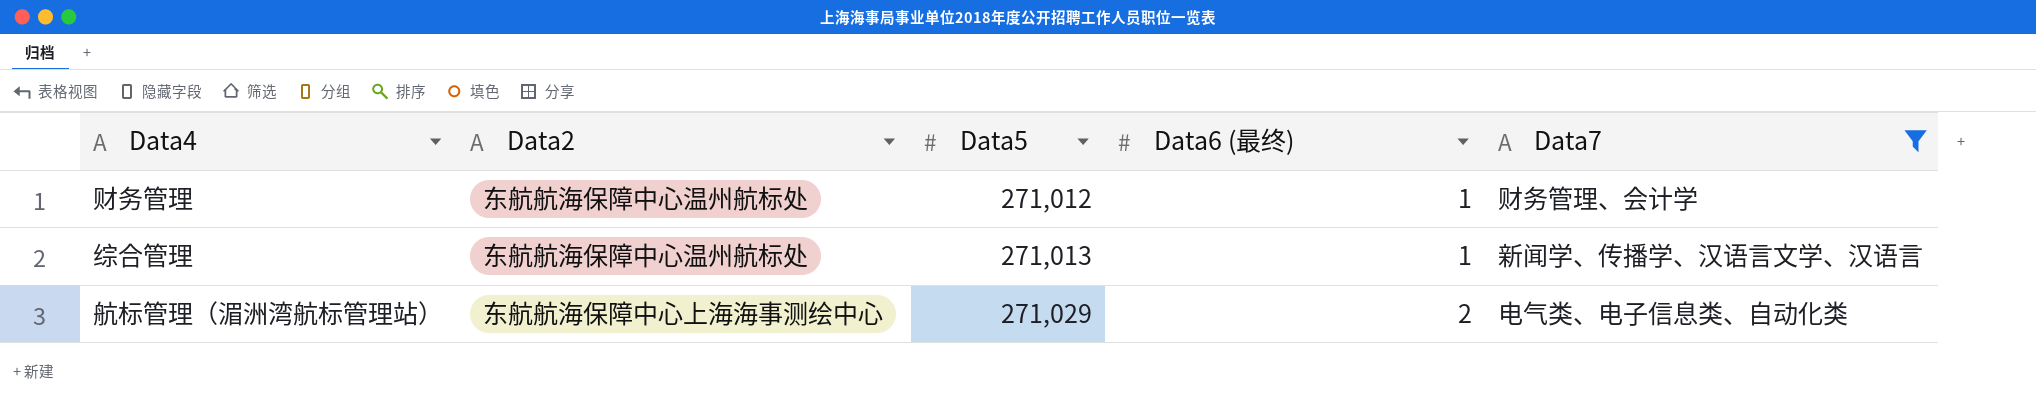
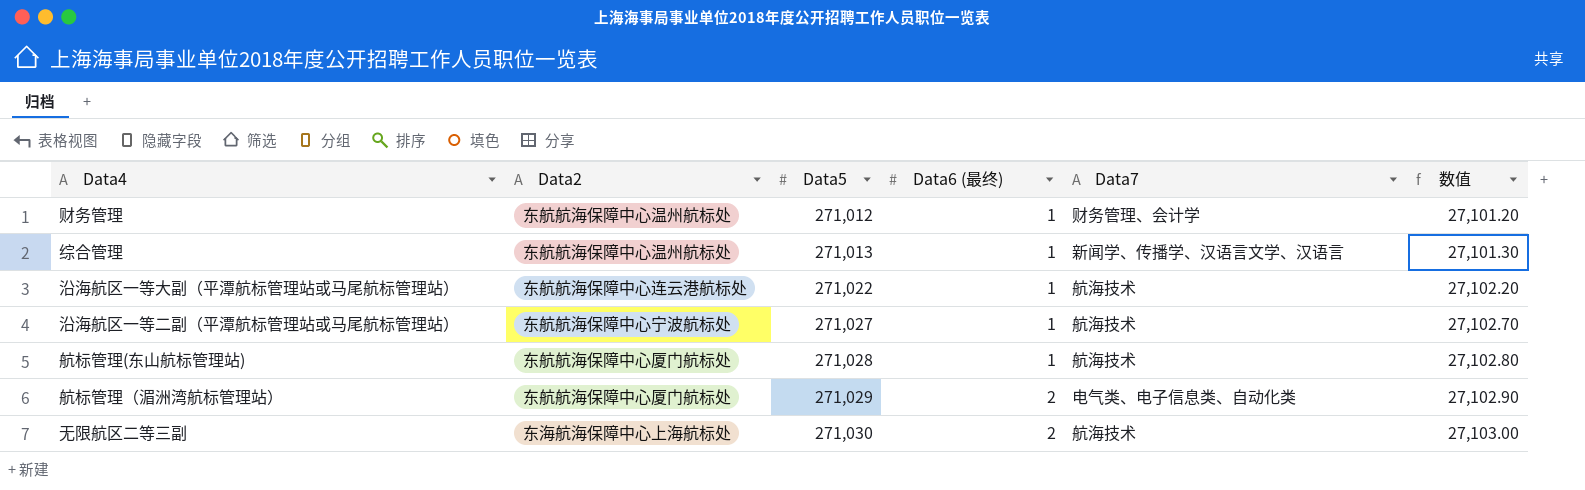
filter: Data7 != 航海技术 -> none
column 数值 | formula: none -> [Data5] * 0.1
航标管理（湄洲湾航标管理站） | Data2: 东航航海保障中心上海海事测绘中心 -> 东航航海保障中心厦门航标处

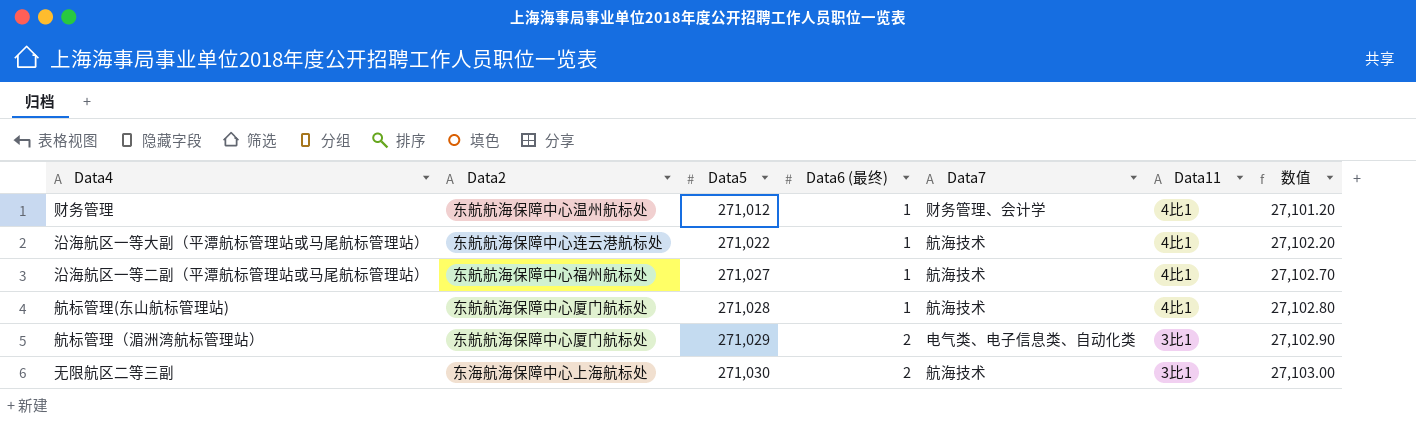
column Data11 | position: none -> 6
row 综合管理: 东航航海保障中心温州航标处 | 271,013 | 1 | 新闻学、传播学、汉语言文学、汉语言 | 27,101.30 -> none
沿海航区一等二副（平潭航标管理站或马尾航标管理站） | Data2: 东航航海保障中心宁波航标处 -> 东航航海保障中心福州航标处

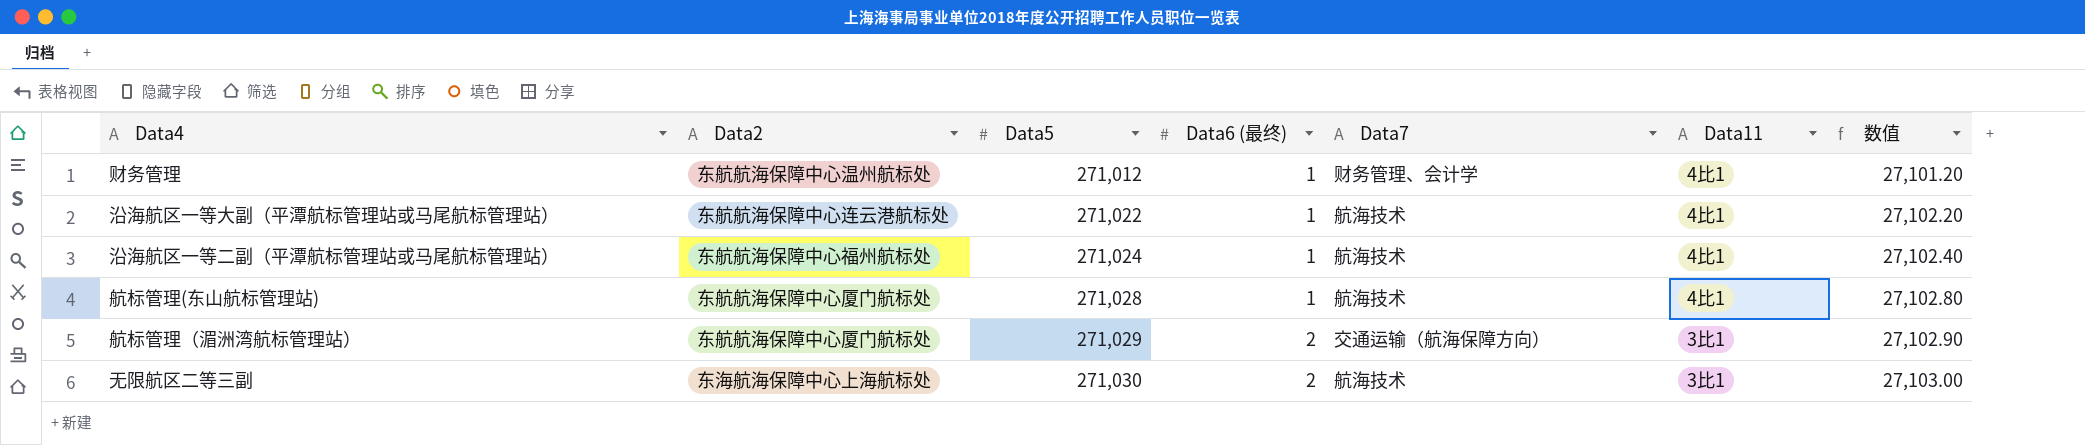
沿海航区一等二副（平潭航标管理站或马尾航标管理站） | Data5: 271,027 -> 271,024
沿海航区一等二副（平潭航标管理站或马尾航标管理站） | 数值: 27,102.70 -> 27,102.40
航标管理（湄洲湾航标管理站） | Data7: 电气类、电子信息类、自动化类 -> 交通运输（航海保障方向）

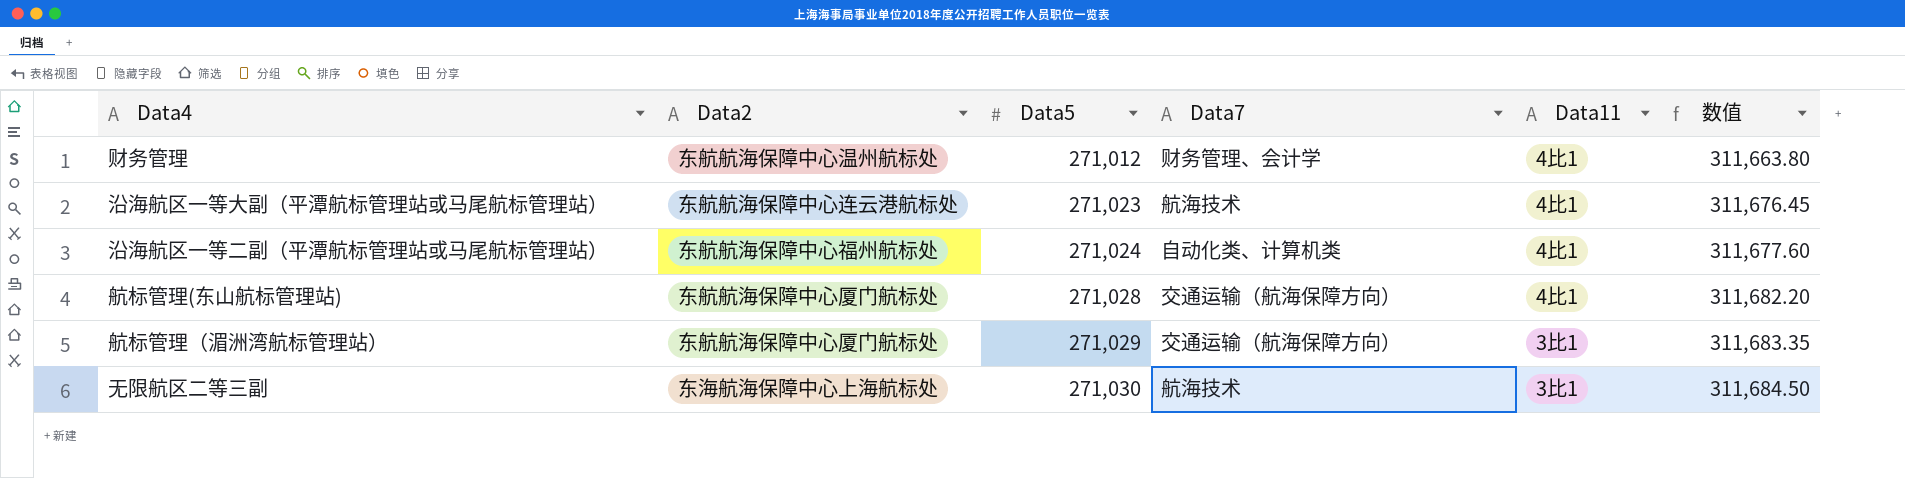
column Data6 (最终) | position: 4 -> none
column 数值 | formula: [Data5] * 0.1 -> [Data5] * 1.15
沿海航区一等大副（平潭航标管理站或马尾航标管理站） | Data5: 271,022 -> 271,023
沿海航区一等二副（平潭航标管理站或马尾航标管理站） | Data7: 航海技术 -> 自动化类、计算机类
航标管理(东山航标管理站) | Data7: 航海技术 -> 交通运输（航海保障方向）

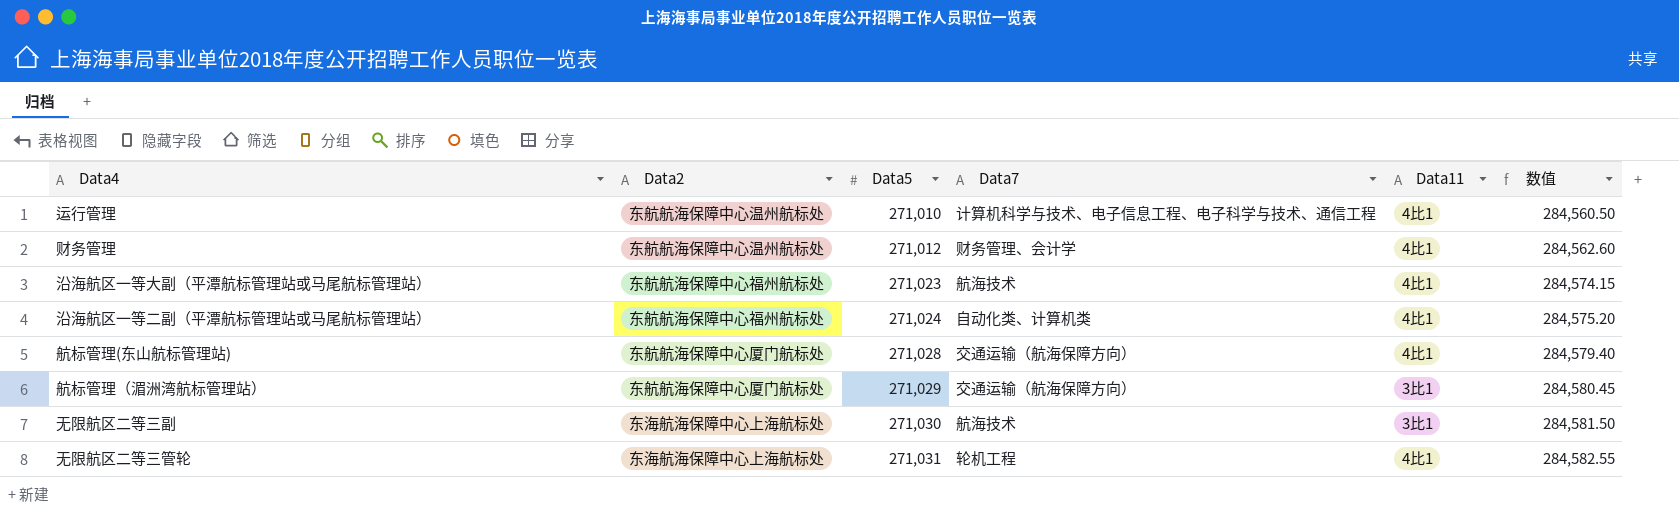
column 数值 | formula: [Data5] * 1.15 -> [Data5] * 1.05
row 运行管理: none -> 东航航海保障中心温州航标处 | 271,010 | 计算机科学与技术、电子信息工程、电子科学与技术、通信工程 | 4比1 | 284,560.50
沿海航区一等大副（平潭航标管理站或马尾航标管理站） | Data2: 东航航海保障中心连云港航标处 -> 东航航海保障中心福州航标处
row 无限航区二等三管轮: none -> 东海航海保障中心上海航标处 | 271,031 | 轮机工程 | 4比1 | 284,582.55

